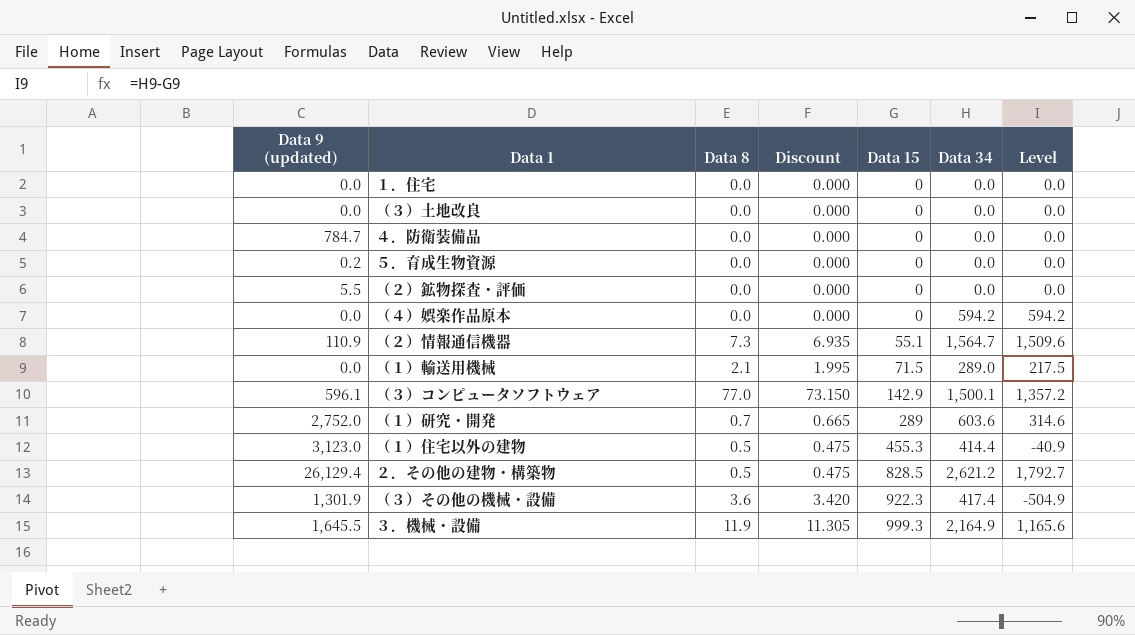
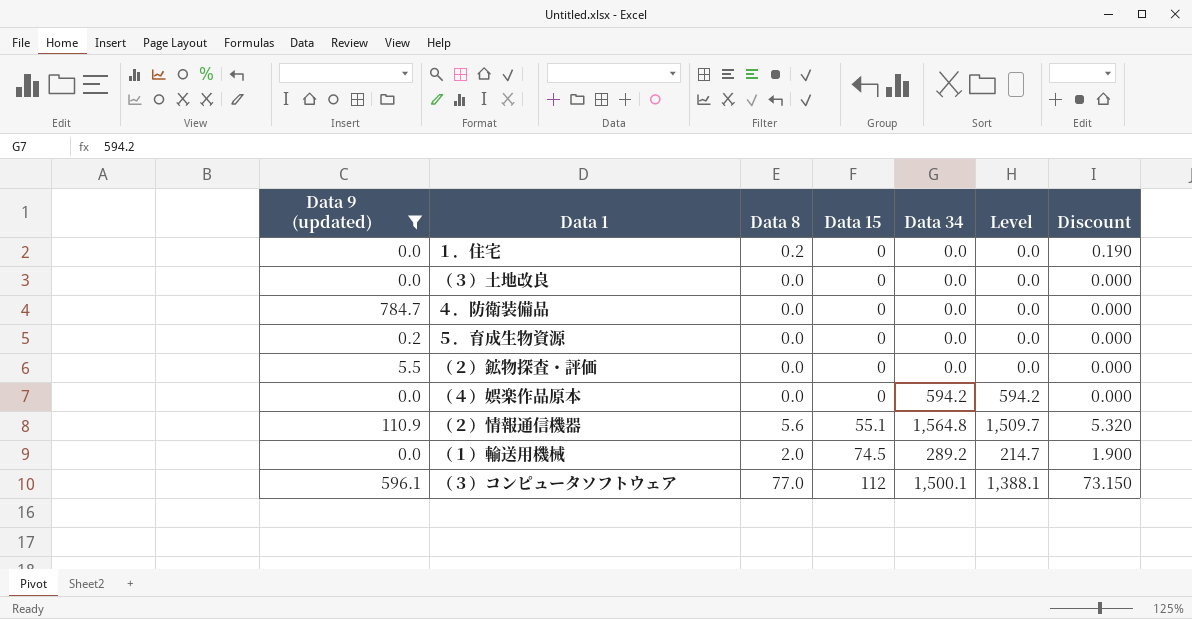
filter: none -> Data 9 (updated) <= 784.7
column Discount | position: 4 -> 7
１．住宅 | Data 8: 0.0 -> 0.2
１．住宅 | Discount: 0.000 -> 0.190
（２）情報通信機器 | Data 8: 7.3 -> 5.6
（２）情報通信機器 | Data 34: 1,564.7 -> 1,564.8
（２）情報通信機器 | Level: 1,509.6 -> 1,509.7
（２）情報通信機器 | Discount: 6.935 -> 5.320
（１）輸送用機械 | Data 8: 2.1 -> 2.0
（１）輸送用機械 | Data 15: 71.5 -> 74.5
（１）輸送用機械 | Data 34: 289.0 -> 289.2
（１）輸送用機械 | Level: 217.5 -> 214.7
（１）輸送用機械 | Discount: 1.995 -> 1.900
（３）コンピュータソフトウェア | Data 15: 142.9 -> 112
（３）コンピュータソフトウェア | Level: 1,357.2 -> 1,388.1

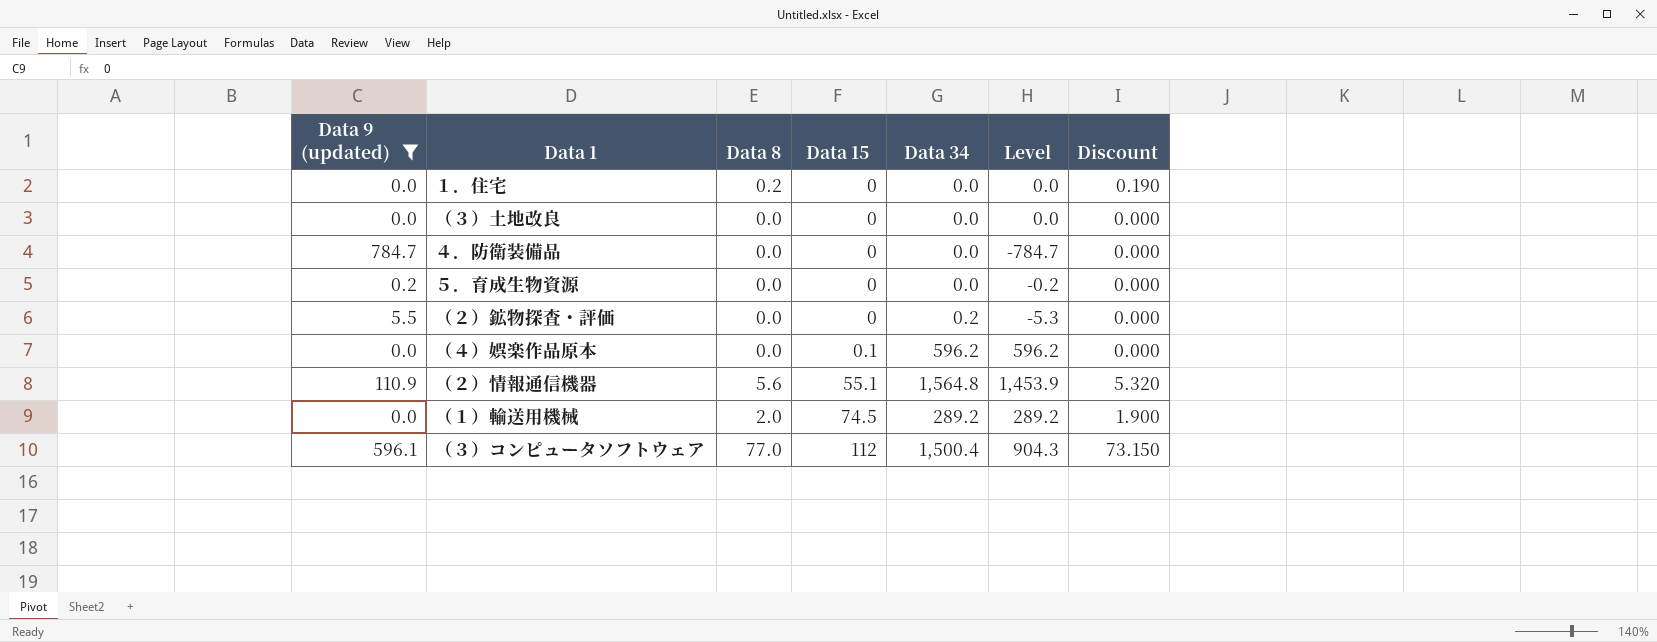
column Level | formula: [Data 34] - [Data 15] -> [Data 34] - [Data 9 (updated)]
（２）鉱物探査・評価 | Data 34: 0.0 -> 0.2
（４）娯楽作品原本 | Data 15: 0 -> 0.1
（４）娯楽作品原本 | Data 34: 594.2 -> 596.2
（３）コンピュータソフトウェア | Data 34: 1,500.1 -> 1,500.4

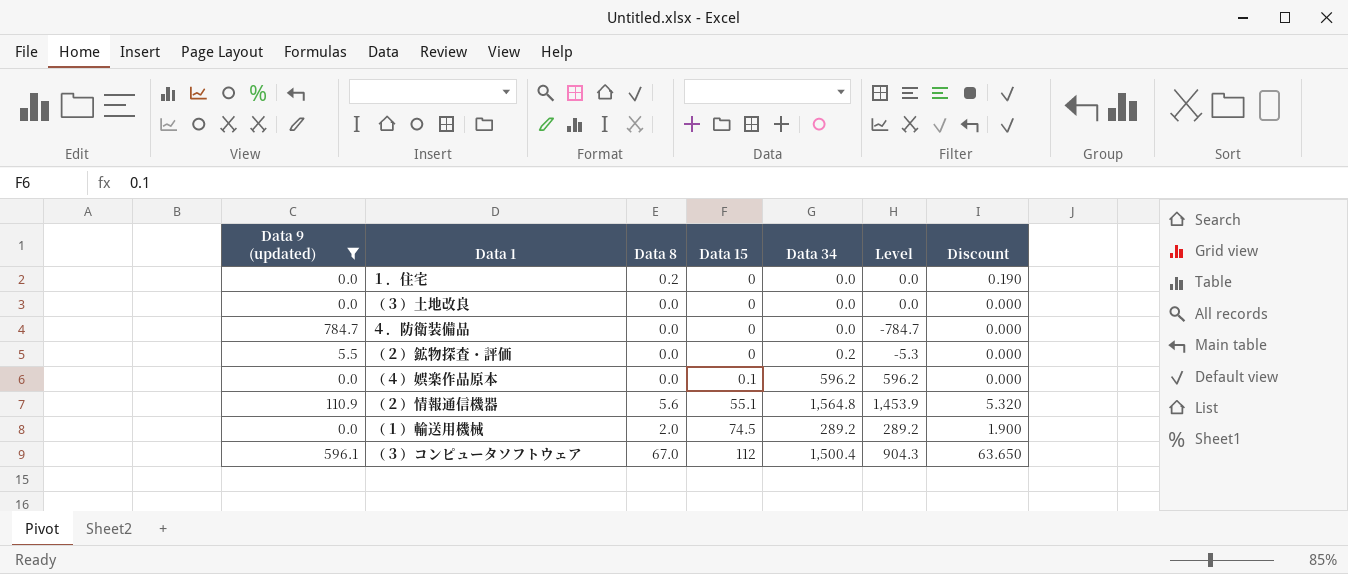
row ５．育成生物資源: 0.2 | 0.0 | 0 | 0.0 | -0.2 | 0.000 -> none
（３）コンピュータソフトウェア | Data 8: 77.0 -> 67.0
（３）コンピュータソフトウェア | Discount: 73.150 -> 63.650

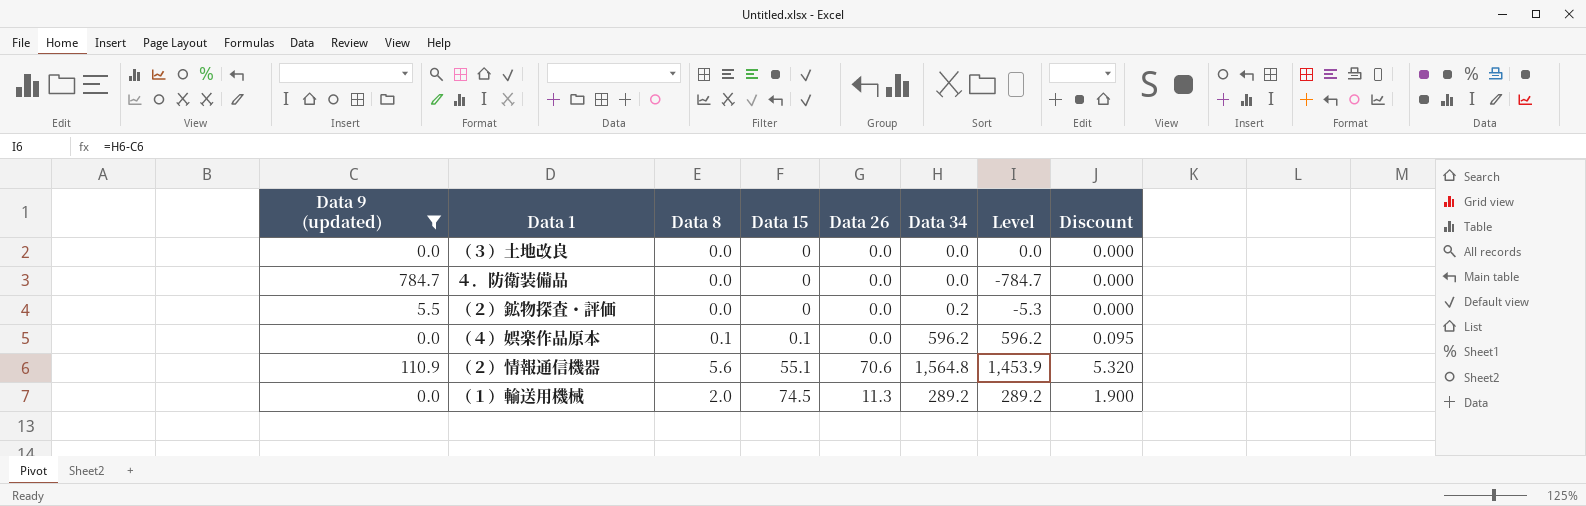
column Data 26 | position: none -> 5
row １．住宅: 0.0 | 0.2 | 0 | 0.0 | 0.0 | 0.190 -> none
row （３）コンピュータソフトウェア: 596.1 | 67.0 | 112 | 1,500.4 | 904.3 | 63.650 -> none
（４）娯楽作品原本 | Data 8: 0.0 -> 0.1
（４）娯楽作品原本 | Discount: 0.000 -> 0.095

